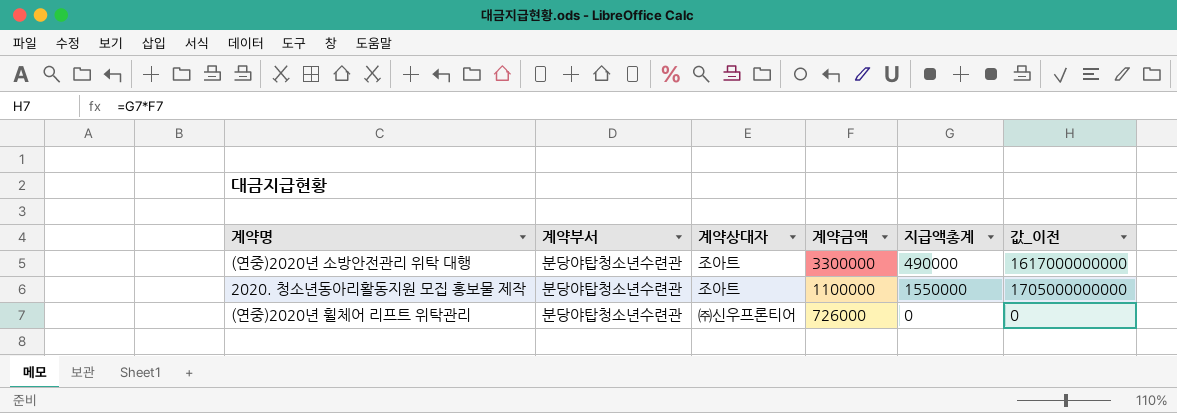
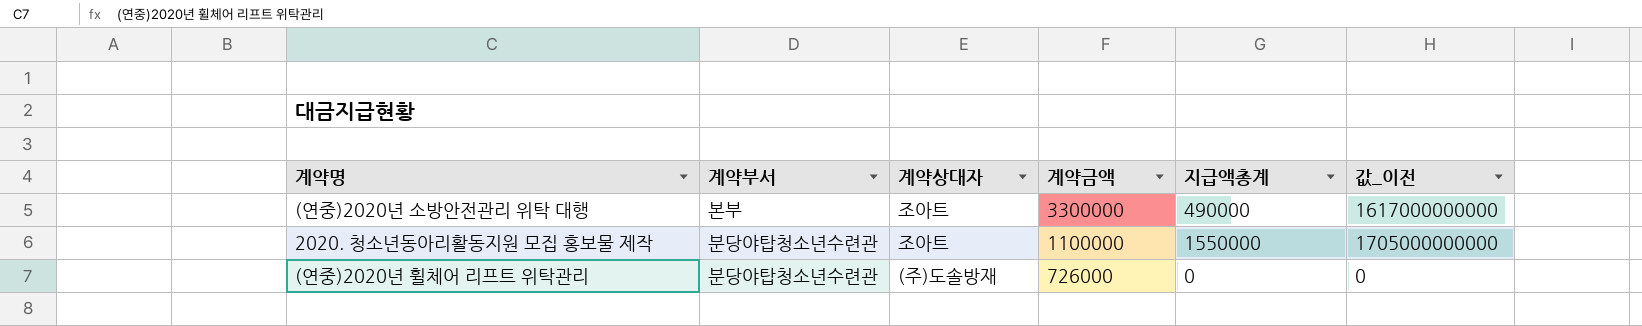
(연중)2020년 소방안전관리 위탁 대행 | 계약부서: 분당야탑청소년수련관 -> 본부
(연중)2020년 휠체어 리프트 위탁관리 | 계약상대자: ㈜신우프론티어 -> (주)도솔방재

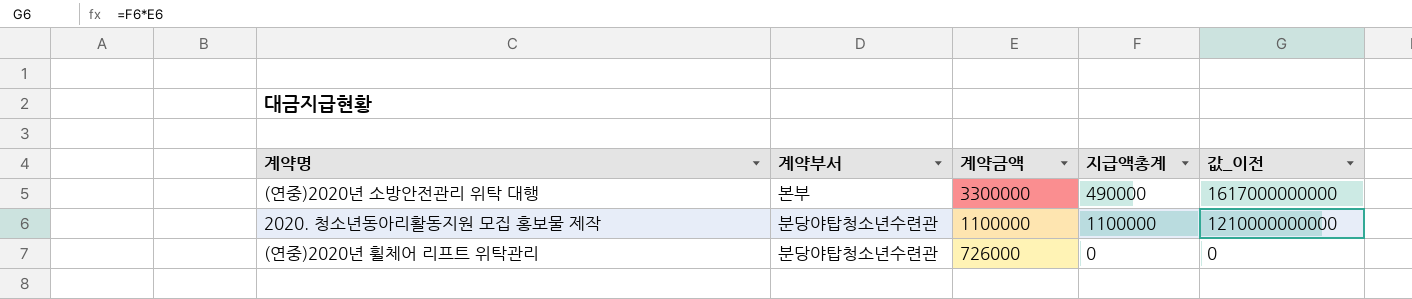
column 계약상대자 | position: 3 -> none
2020. 청소년동아리활동지원 모집 홍보물 제작 | 지급액총계: 1550000 -> 1100000
2020. 청소년동아리활동지원 모집 홍보물 제작 | 값_이전: 1705000000000 -> 1210000000000

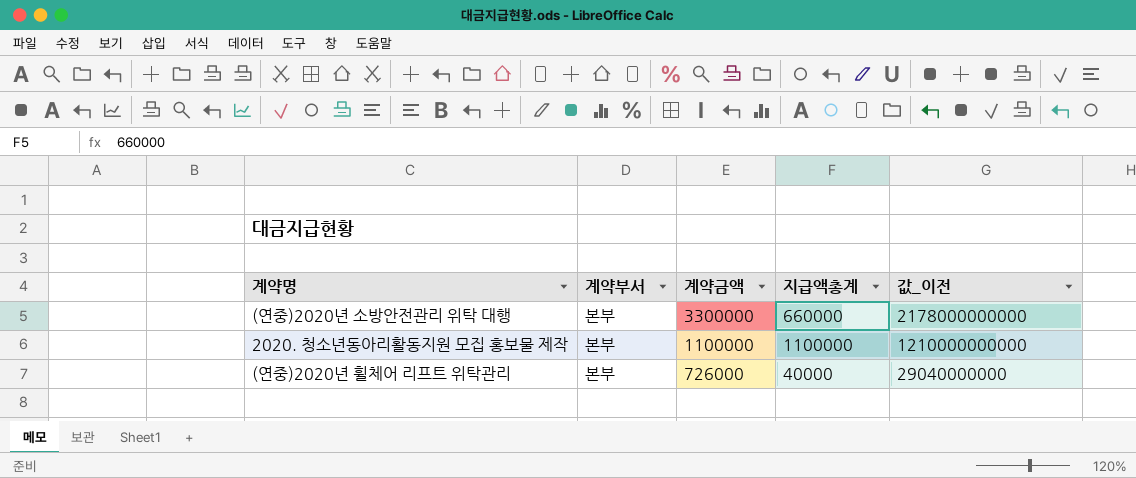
(연중)2020년 소방안전관리 위탁 대행 | 지급액총계: 490000 -> 660000
(연중)2020년 소방안전관리 위탁 대행 | 값_이전: 1617000000000 -> 2178000000000
2020. 청소년동아리활동지원 모집 홍보물 제작 | 계약부서: 분당야탑청소년수련관 -> 본부
(연중)2020년 휠체어 리프트 위탁관리 | 계약부서: 분당야탑청소년수련관 -> 본부
(연중)2020년 휠체어 리프트 위탁관리 | 지급액총계: 0 -> 40000
(연중)2020년 휠체어 리프트 위탁관리 | 값_이전: 0 -> 29040000000

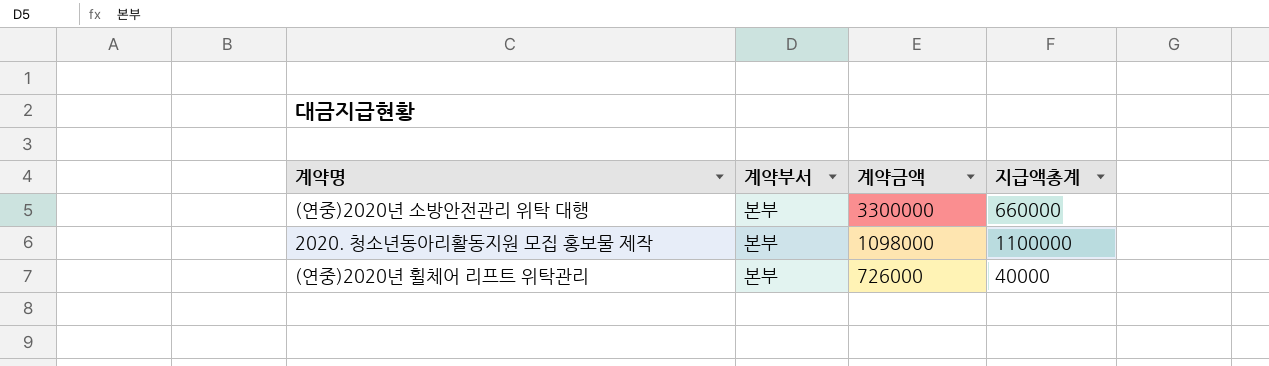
column 값_이전 | formula: [계약금액] * [지급액총계] -> none
2020. 청소년동아리활동지원 모집 홍보물 제작 | 계약금액: 1100000 -> 1098000

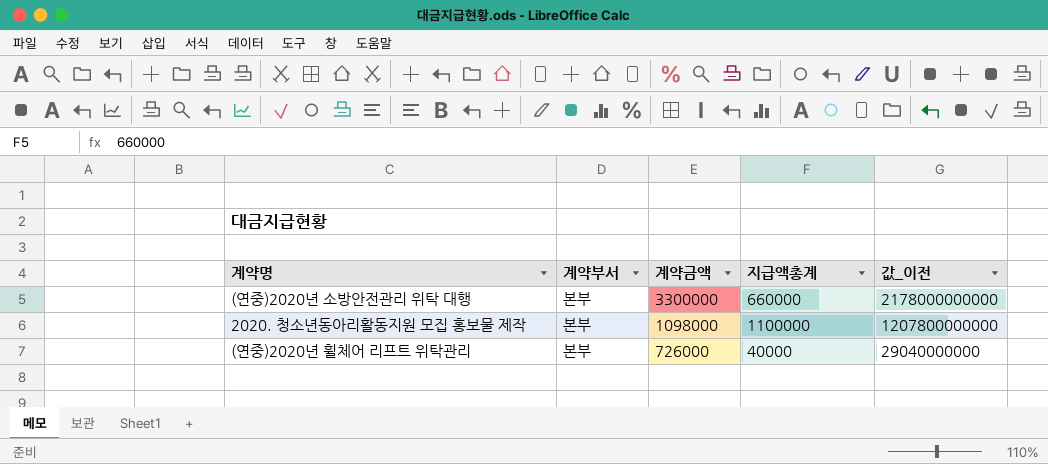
column 값_이전 | formula: none -> [계약금액] * [지급액총계]

